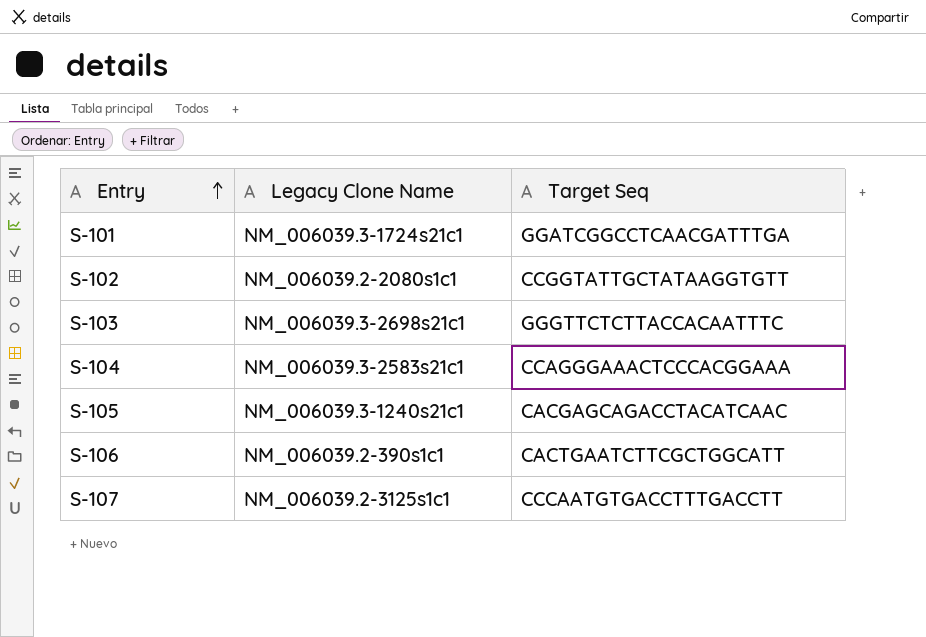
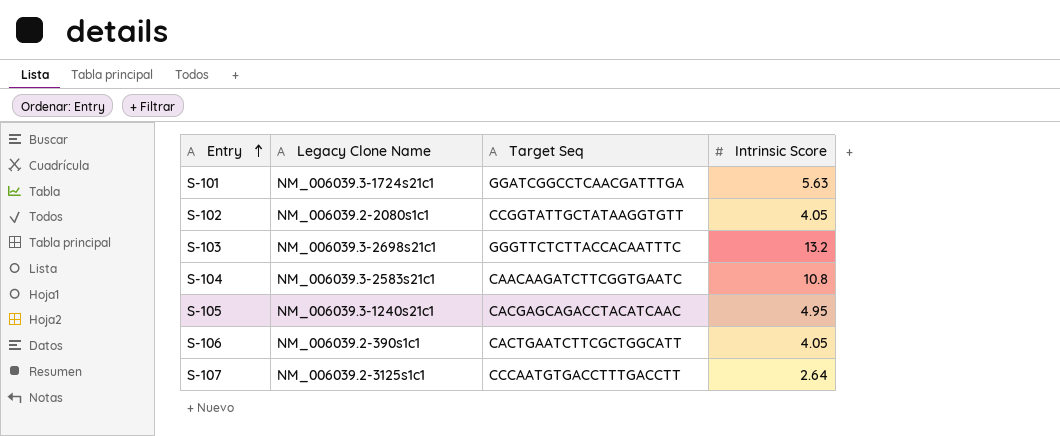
column Intrinsic Score | position: none -> 4
S-104 | Target Seq: CCAGGGAAACTCCCACGGAAA -> CAACAAGATCTTCGGTGAATC

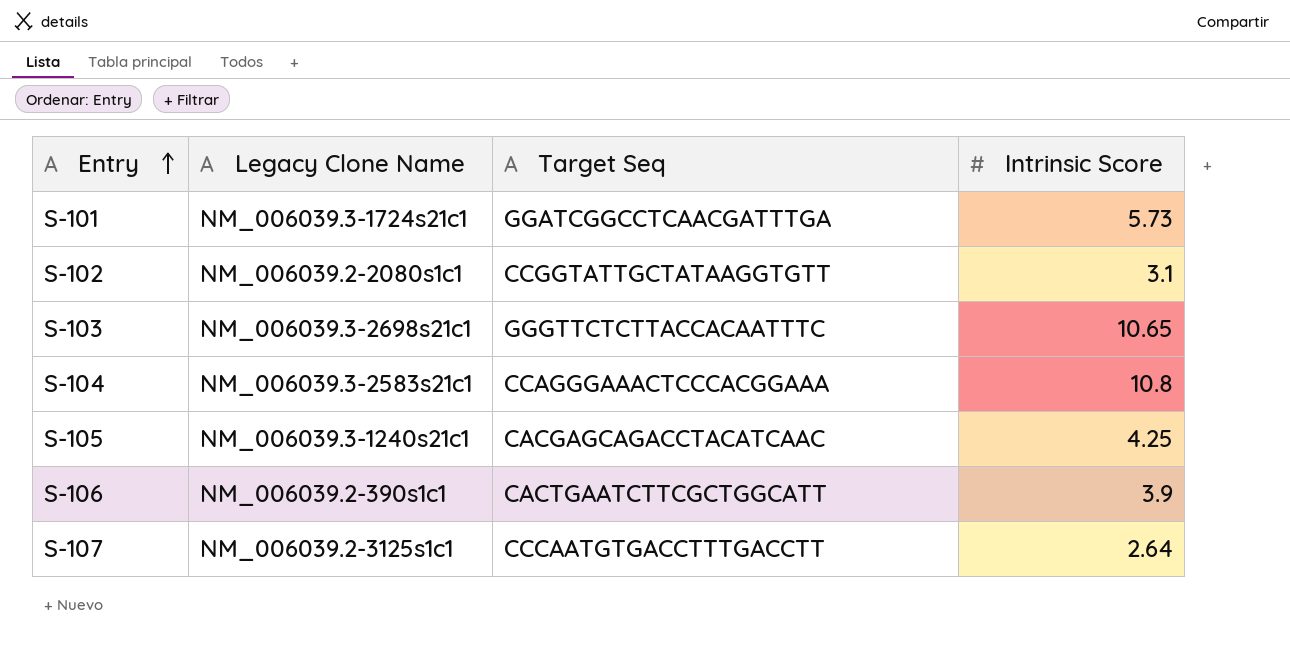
S-101 | Intrinsic Score: 5.63 -> 5.73
S-102 | Intrinsic Score: 4.05 -> 3.1
S-103 | Intrinsic Score: 13.2 -> 10.65
S-104 | Target Seq: CAACAAGATCTTCGGTGAATC -> CCAGGGAAACTCCCACGGAAA
S-105 | Intrinsic Score: 4.95 -> 4.25
S-106 | Intrinsic Score: 4.05 -> 3.9

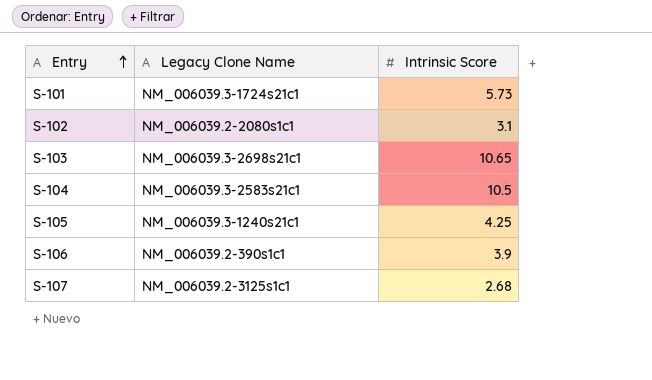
column Target Seq | position: 3 -> none
S-104 | Intrinsic Score: 10.8 -> 10.5
S-107 | Intrinsic Score: 2.64 -> 2.68

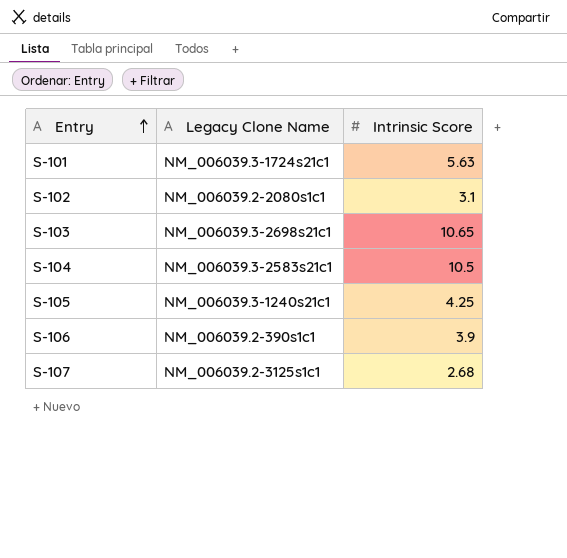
S-101 | Intrinsic Score: 5.73 -> 5.63

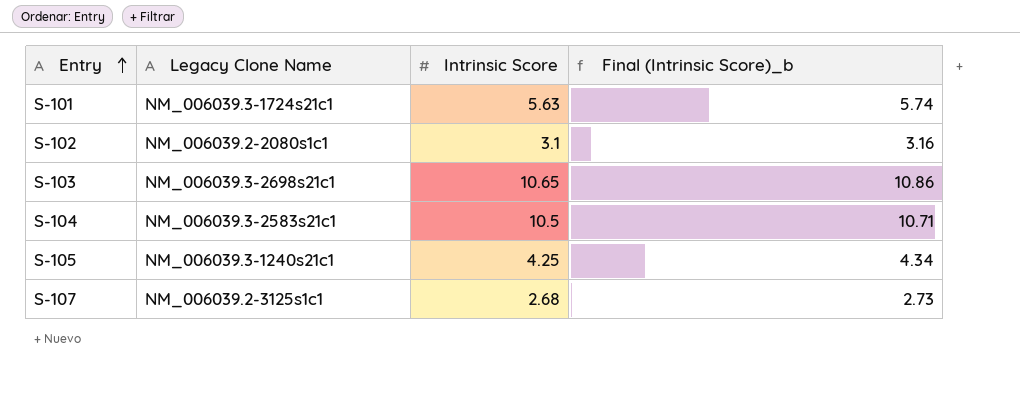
column Final (Intrinsic Score)_b | formula: none -> [Intrinsic Score] * 1.02
row S-106: NM_006039.2-390s1c1 | 3.9 -> none

